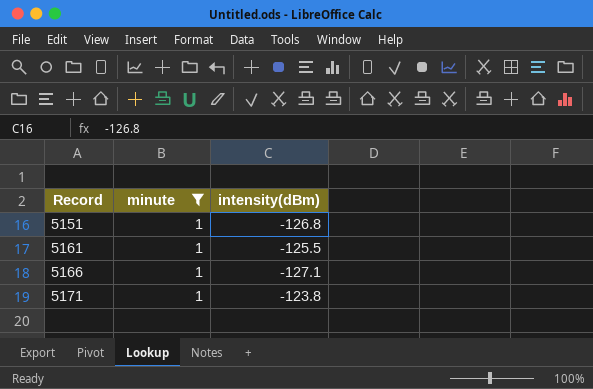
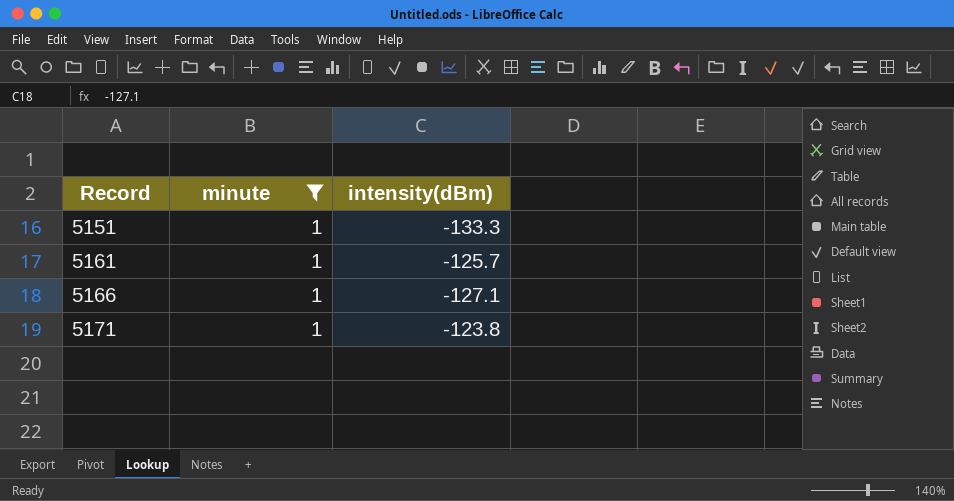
5151 | intensity(dBm): -126.8 -> -133.3
5161 | intensity(dBm): -125.5 -> -125.7

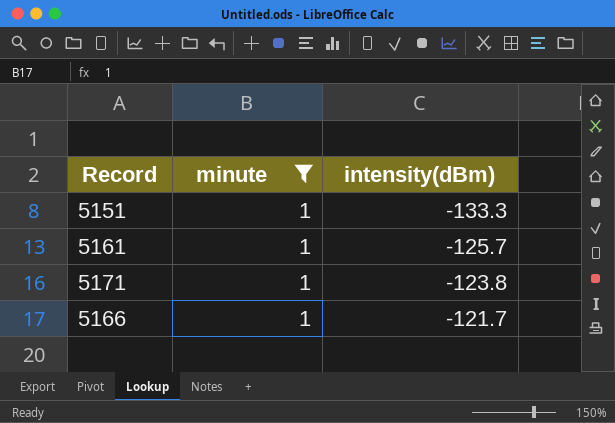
row order: Record ascending -> intensity(dBm) ascending
5166 | intensity(dBm): -127.1 -> -121.7

